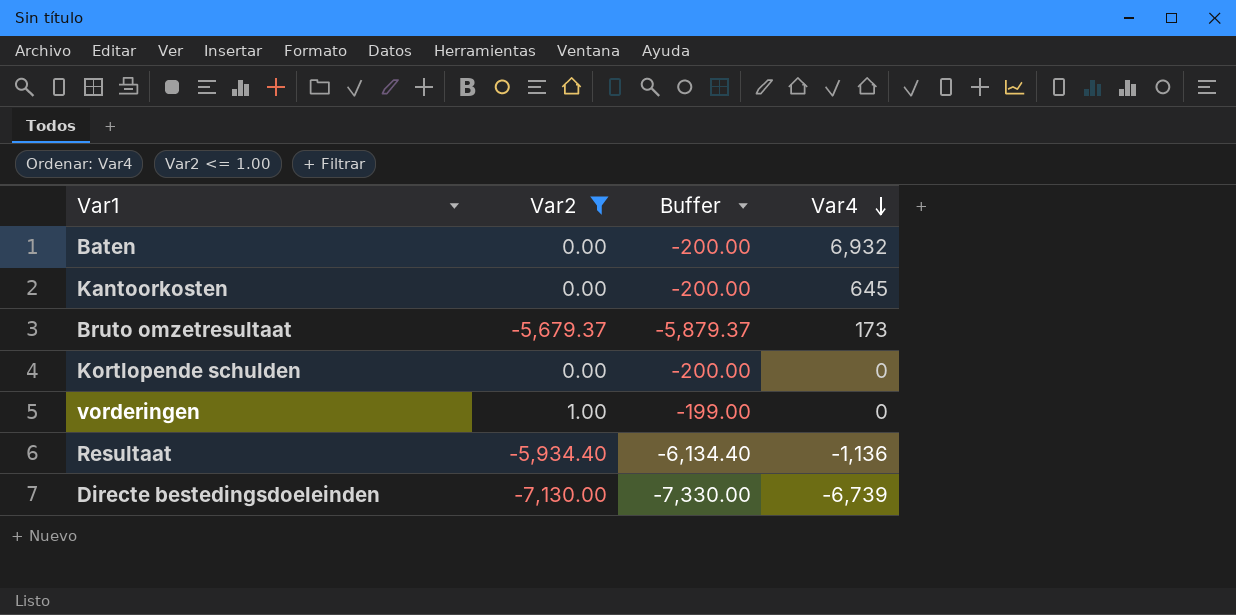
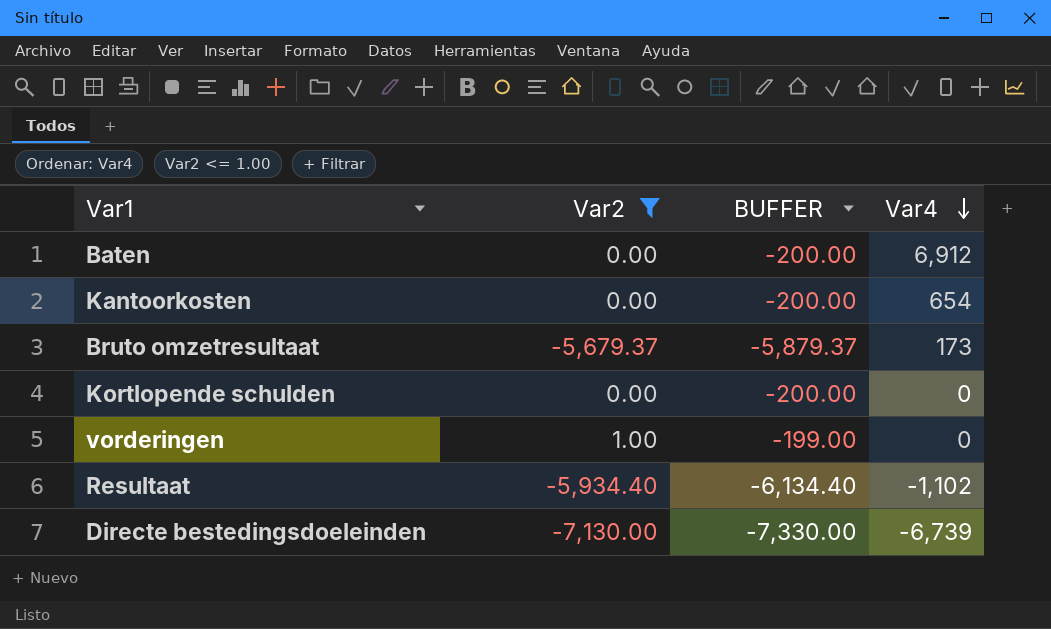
column name: Buffer -> BUFFER
Baten | Var4: 6,932 -> 6,912
Kantoorkosten | Var4: 645 -> 654
Resultaat | Var4: -1,136 -> -1,102

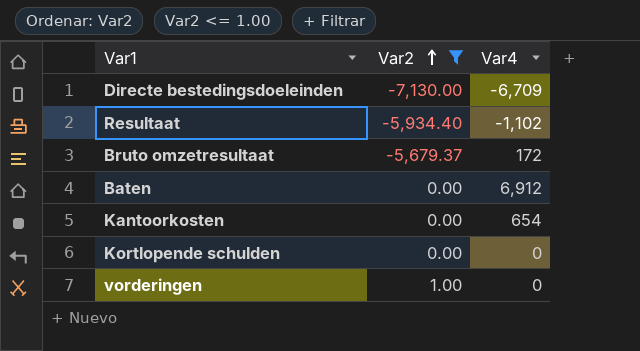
row order: Var4 descending -> Var2 ascending
column BUFFER | formula: [Var2] - 200 -> none
Directe bestedingsdoeleinden | Var4: -6,739 -> -6,709
Bruto omzetresultaat | Var4: 173 -> 172

